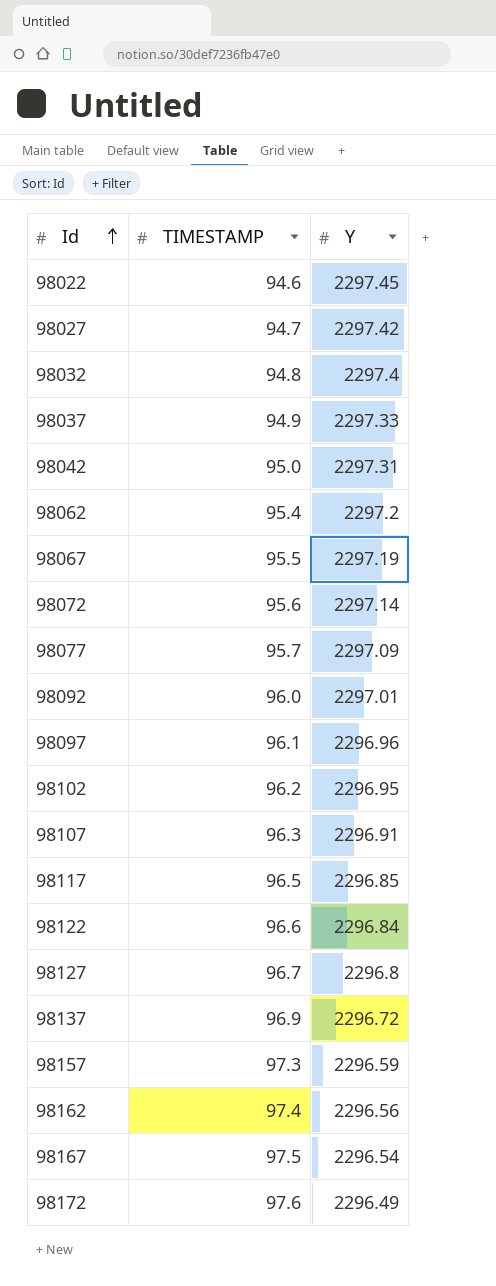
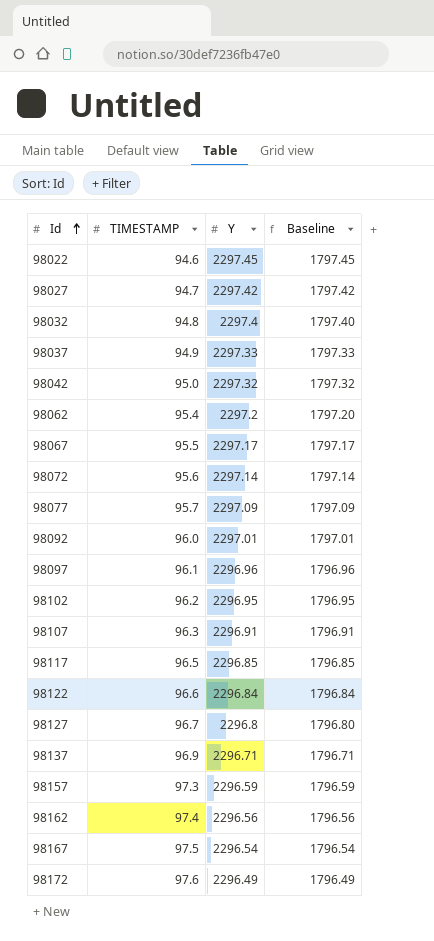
column Baseline | formula: none -> [Y] - 500
98042 | Y: 2297.31 -> 2297.32
98067 | Y: 2297.19 -> 2297.17
98137 | Y: 2296.72 -> 2296.71

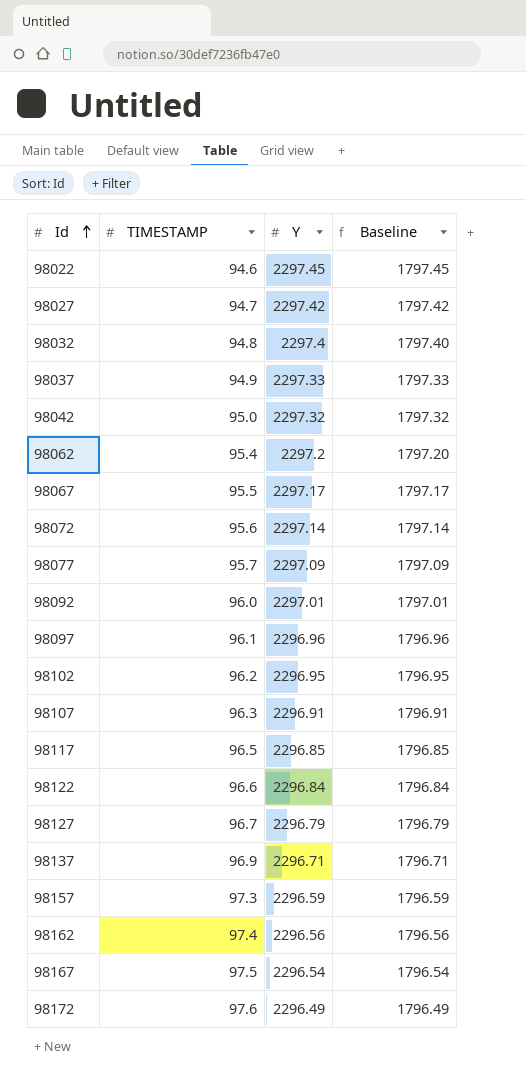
98127 | Y: 2296.8 -> 2296.79
98127 | Baseline: 1796.80 -> 1796.79

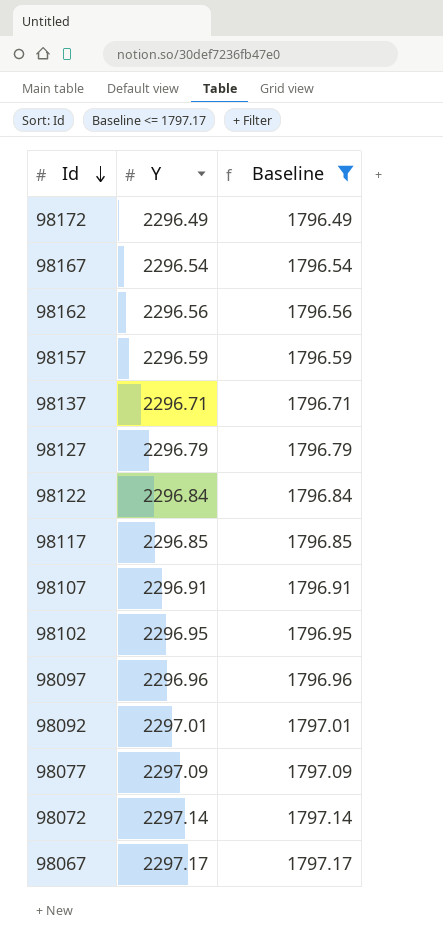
filter: none -> Baseline <= 1797.17
row order: Id ascending -> Id descending
column TIMESTAMP | position: 2 -> none

